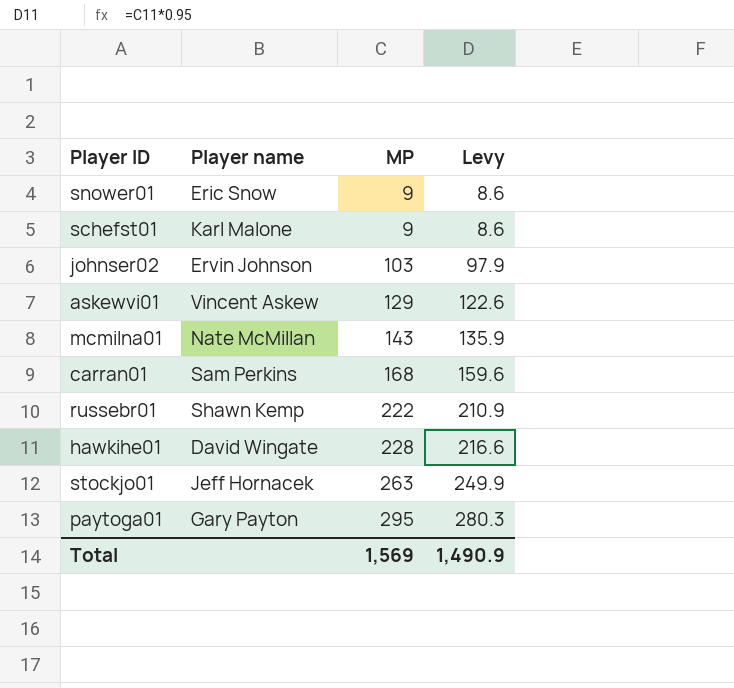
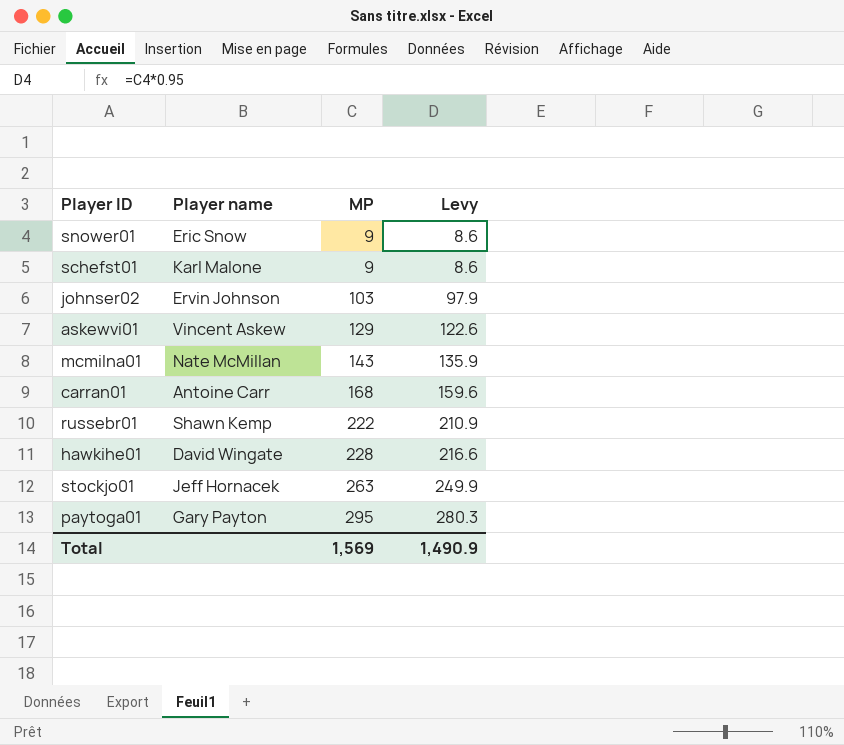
carran01 | Player name: Sam Perkins -> Antoine Carr

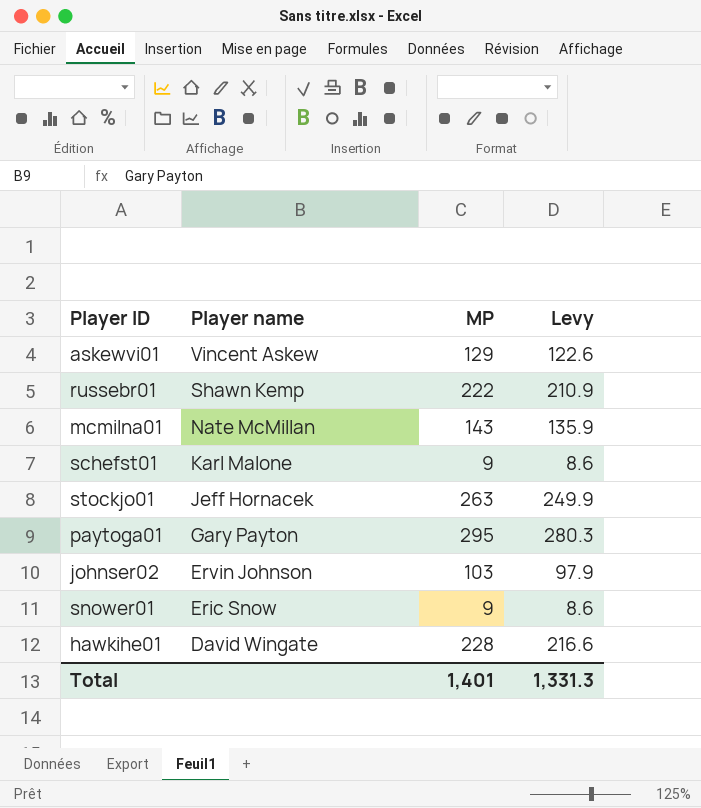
row order: MP ascending -> Player name descending
row carran01: Antoine Carr | 168 | 159.6 -> none
Total | MP: 1,569 -> 1,401
Total | Levy: 1,490.9 -> 1,331.3

